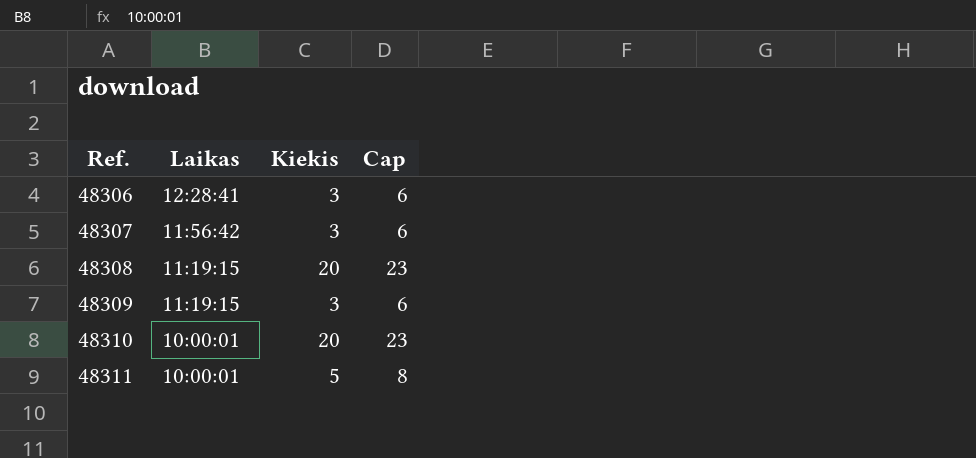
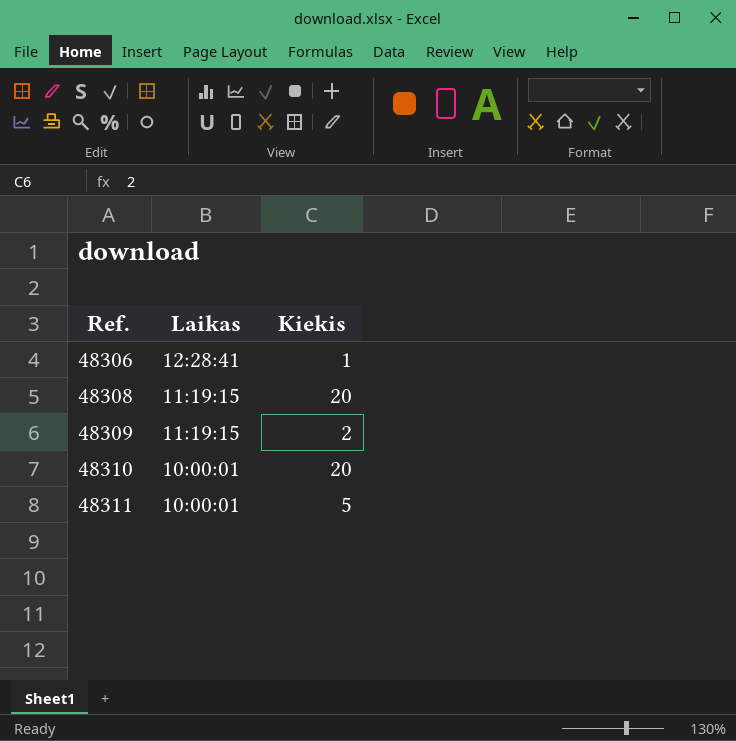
column Cap | formula: [Kiekis] + 3 -> none
row 48307: 11:56:42 | 3 | 6 -> none
48306 | Kiekis: 3 -> 1
48309 | Kiekis: 3 -> 2

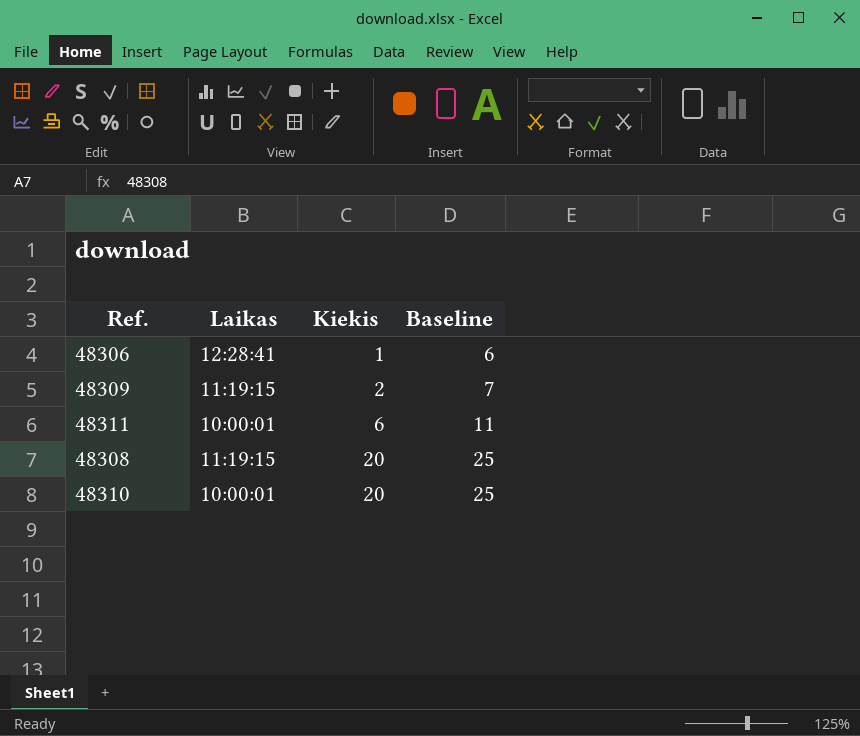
row order: Ref. ascending -> Kiekis ascending
column Baseline | formula: none -> [Kiekis] + 5
48311 | Kiekis: 5 -> 6

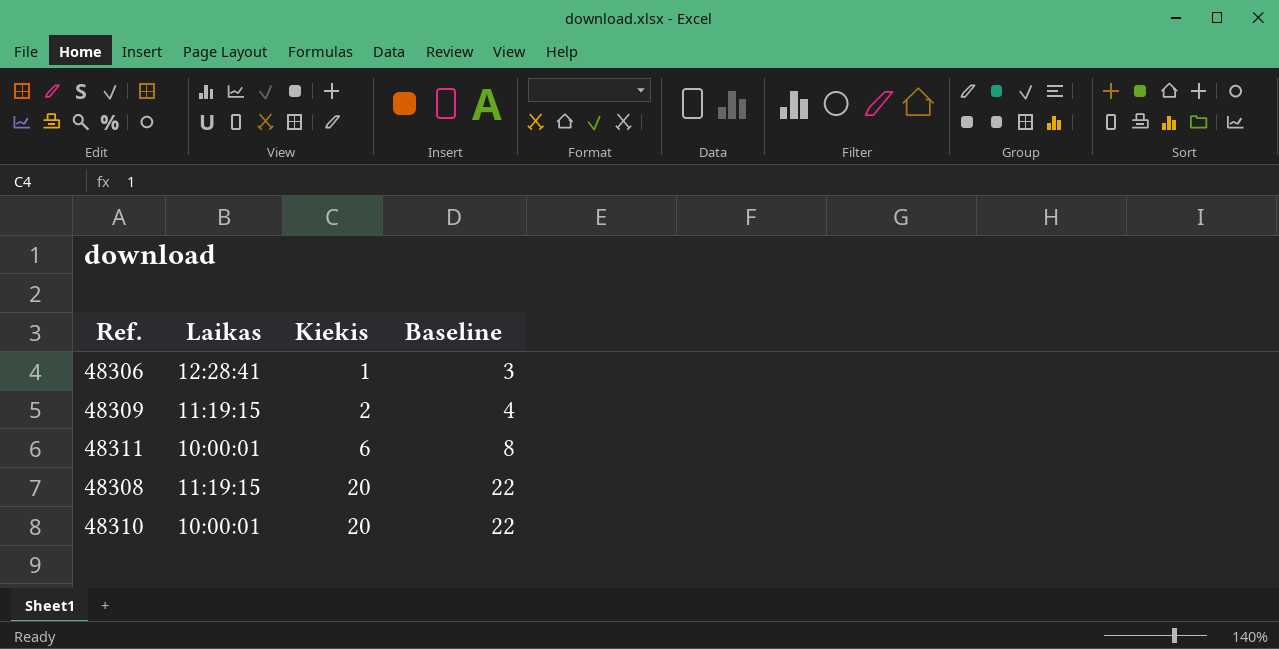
column Baseline | formula: [Kiekis] + 5 -> [Kiekis] + 2

